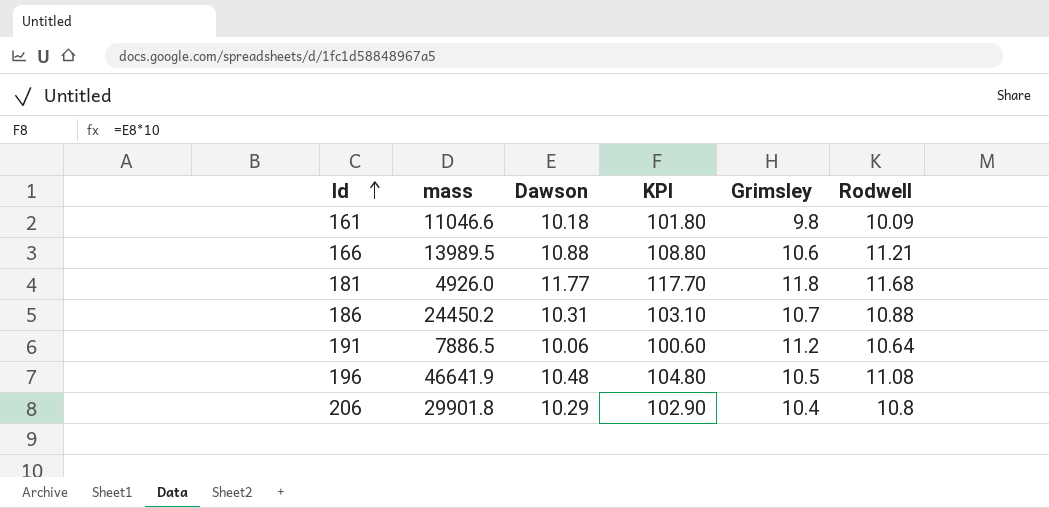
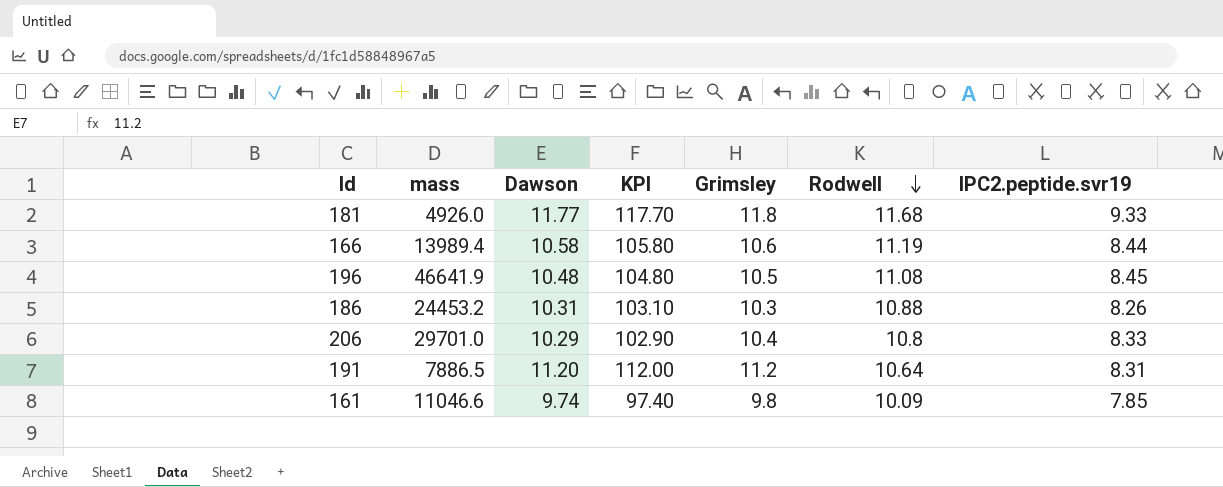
row order: Id ascending -> Rodwell descending
column IPC2.peptide.svr19 | position: none -> 7
166 | mass: 13989.5 -> 13989.4
166 | Dawson: 10.88 -> 10.58
166 | KPI: 108.80 -> 105.80
166 | Rodwell: 11.21 -> 11.19
186 | mass: 24450.2 -> 24453.2
186 | Grimsley: 10.7 -> 10.3
206 | mass: 29901.8 -> 29701.0
191 | Dawson: 10.06 -> 11.20
191 | KPI: 100.60 -> 112.00
161 | Dawson: 10.18 -> 9.74
161 | KPI: 101.80 -> 97.40

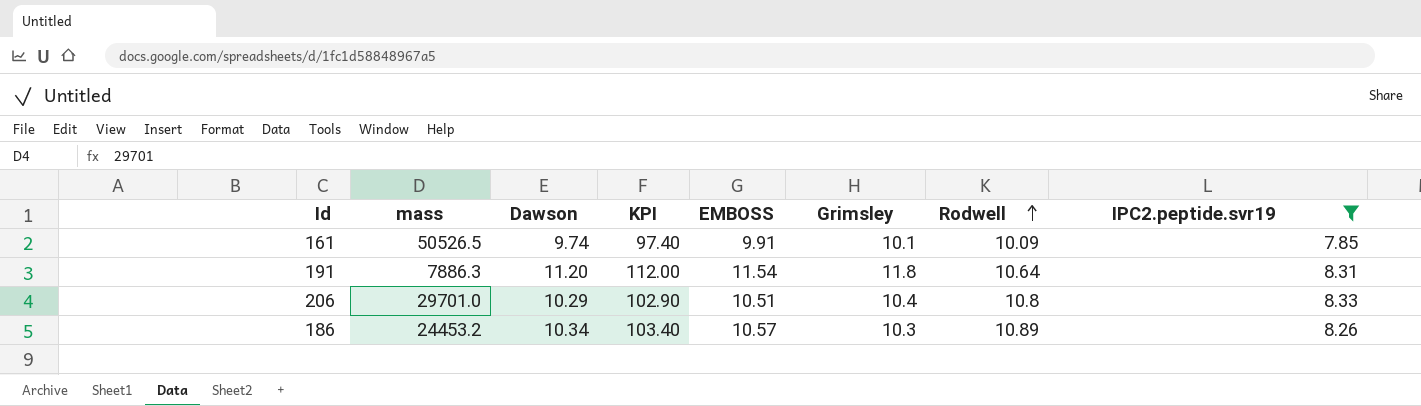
filter: none -> IPC2.peptide.svr19 <= 8.33
row order: Rodwell descending -> Rodwell ascending
column EMBOSS | position: none -> 5
161 | mass: 11046.6 -> 50526.5
161 | Grimsley: 9.8 -> 10.1
191 | mass: 7886.5 -> 7886.3
191 | Grimsley: 11.2 -> 11.8
186 | Dawson: 10.31 -> 10.34
186 | KPI: 103.10 -> 103.40
186 | Rodwell: 10.88 -> 10.89

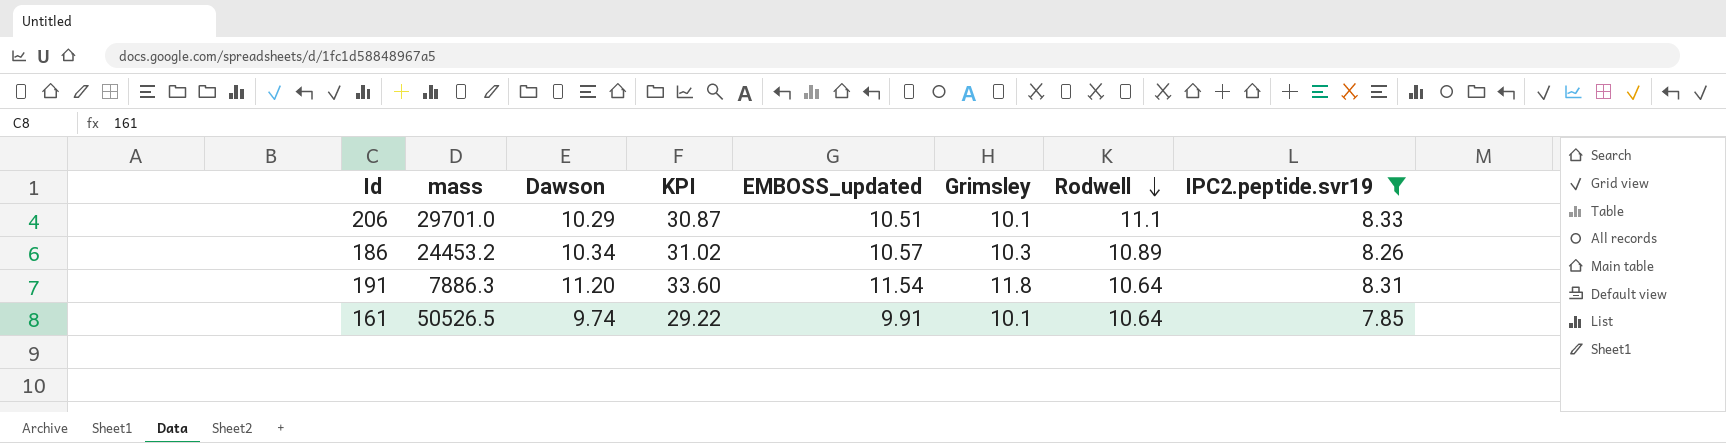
row order: Rodwell ascending -> Rodwell descending
column KPI | formula: [Dawson] * 10 -> [Dawson] * 3
column name: EMBOSS -> EMBOSS_updated
206 | Grimsley: 10.4 -> 10.1
206 | Rodwell: 10.8 -> 11.1
161 | Rodwell: 10.09 -> 10.64

